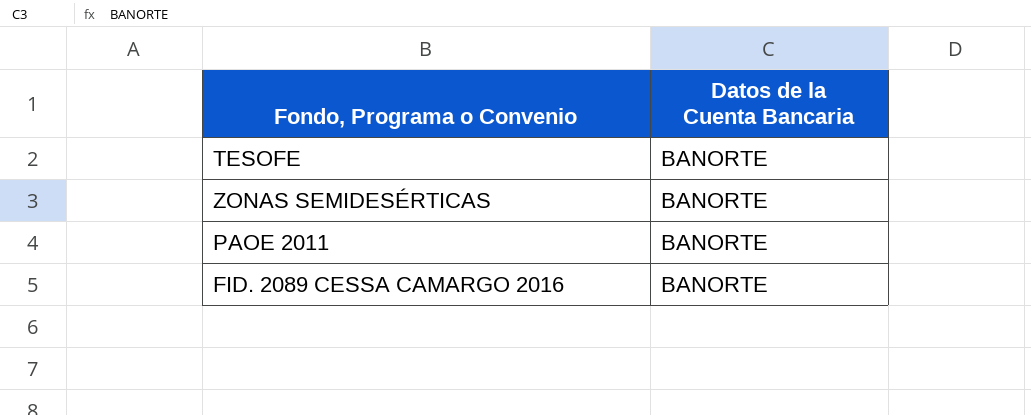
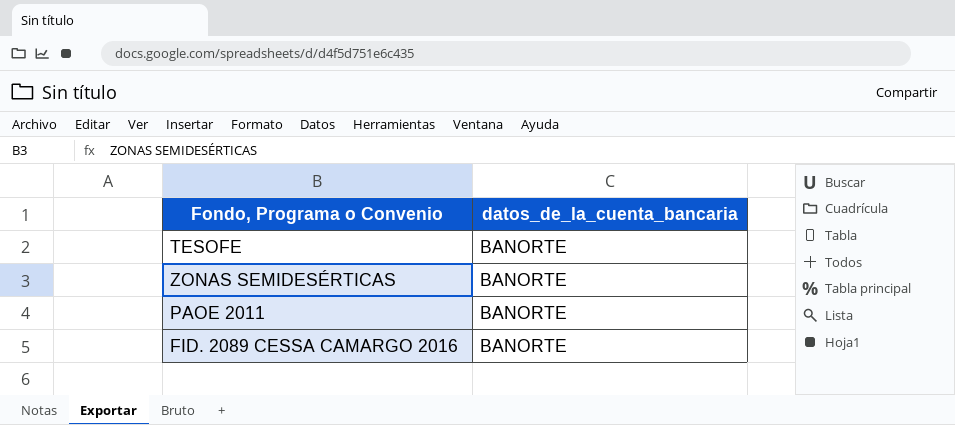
column name: Datos de la Cuenta Bancaria -> datos_de_la_cuenta_bancaria

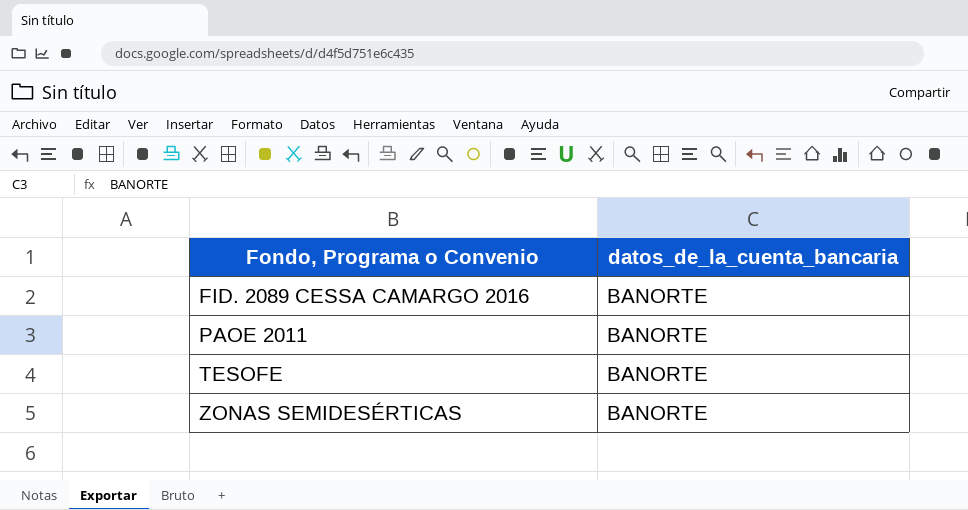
row order: none -> Fondo, Programa o Convenio ascending

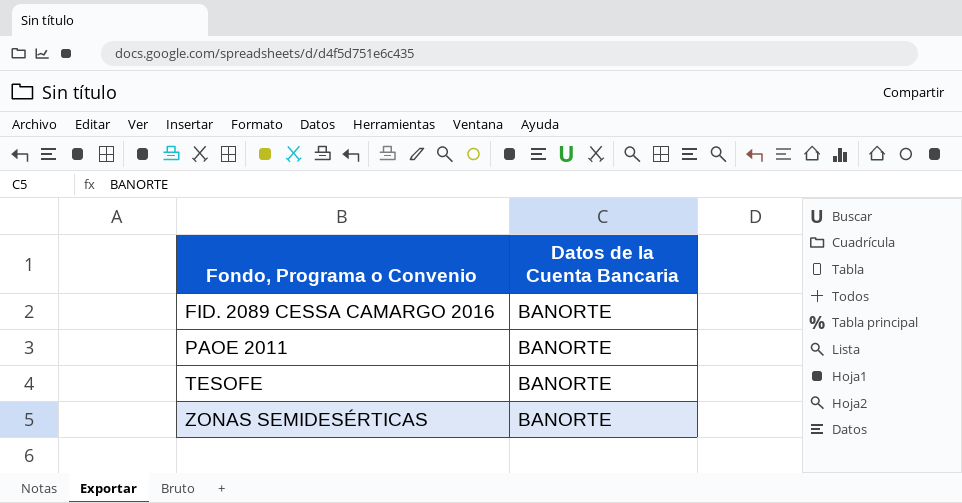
column name: datos_de_la_cuenta_bancaria -> Datos de la Cuenta Bancaria

